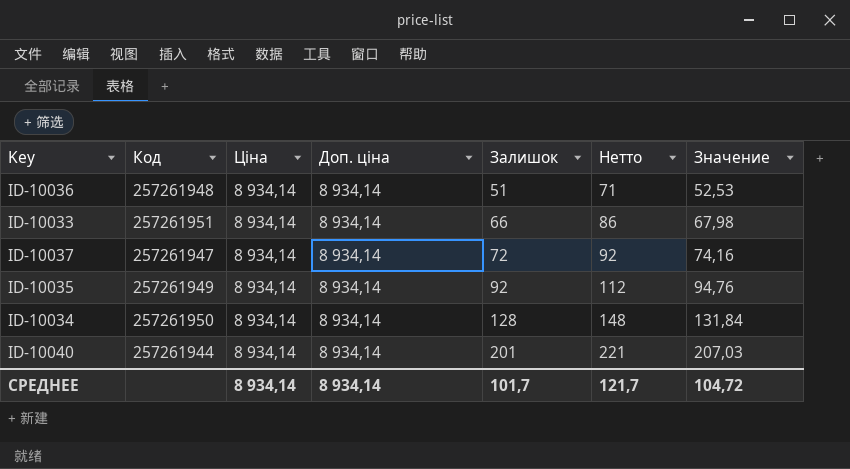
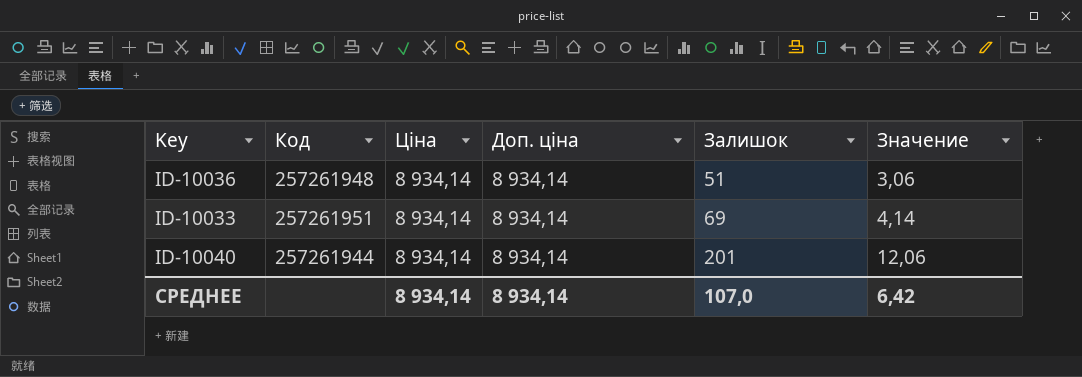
column Нетто | formula: [Залишок] + 20 -> none
column Значение | formula: [Залишок] * 1,03 -> [Залишок] * 0,06
row ID-10037: 257261947 | 8 934,14 | 8 934,14 | 72 | 92 | 74,16 -> none
row ID-10035: 257261949 | 8 934,14 | 8 934,14 | 92 | 112 | 94,76 -> none
row ID-10034: 257261950 | 8 934,14 | 8 934,14 | 128 | 148 | 131,84 -> none
ID-10033 | Залишок: 66 -> 69
СРЕДНЕЕ | Залишок: 101,7 -> 107,0
СРЕДНЕЕ | Значение: 104,72 -> 6,42

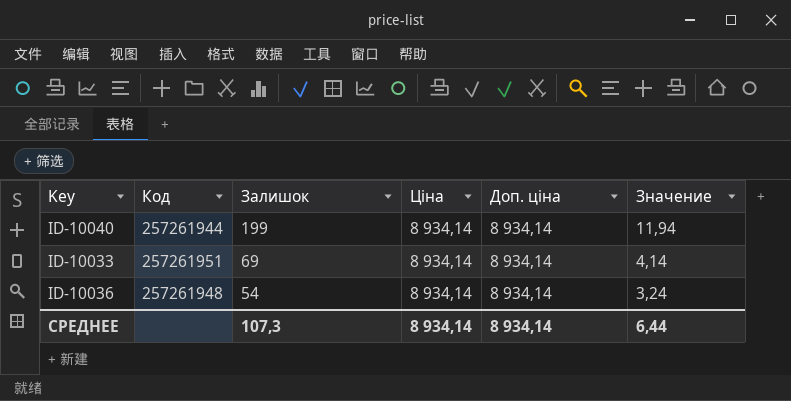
row order: Залишок ascending -> Залишок descending
column Залишок | position: 5 -> 3
ID-10040 | Залишок: 201 -> 199
ID-10040 | Значение: 12,06 -> 11,94
ID-10036 | Залишок: 51 -> 54
ID-10036 | Значение: 3,06 -> 3,24
СРЕДНЕЕ | Залишок: 107,0 -> 107,3
СРЕДНЕЕ | Значение: 6,42 -> 6,44

